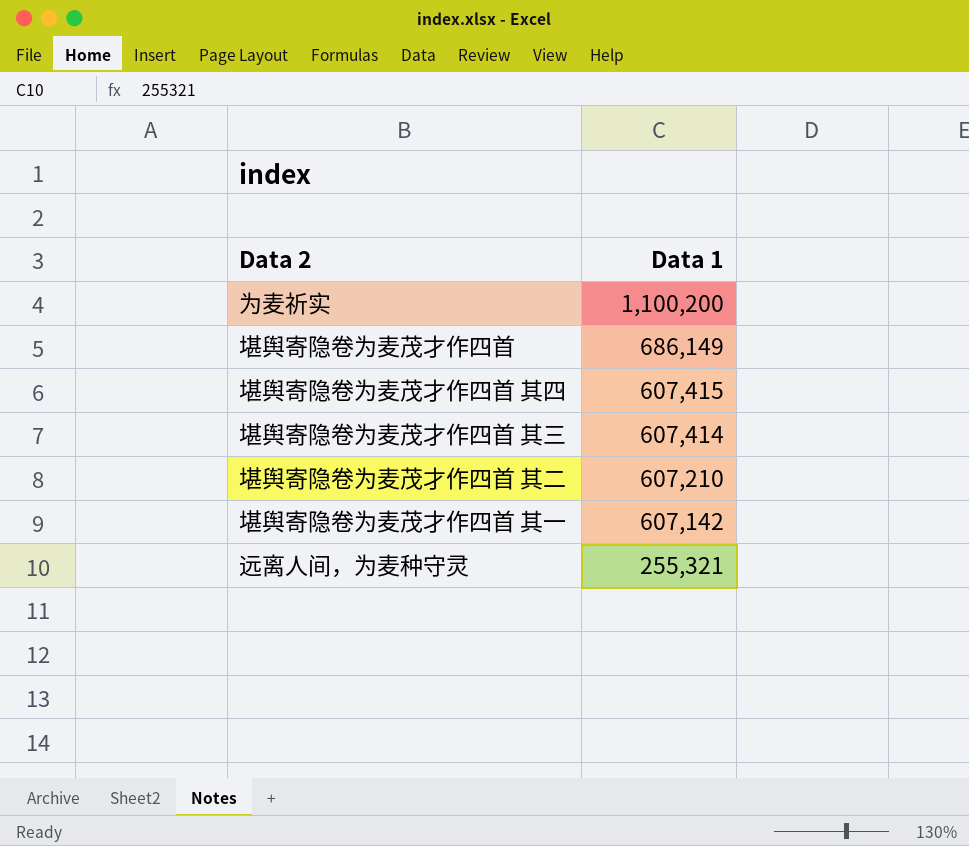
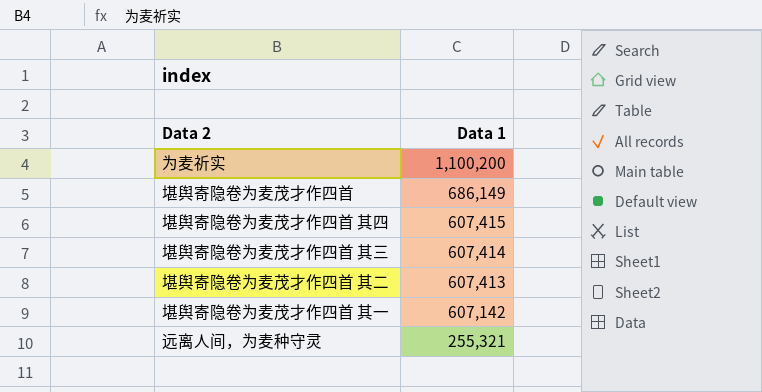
堪舆寄隐卷为麦茂才作四首 其二 | Data 1: 607,210 -> 607,413

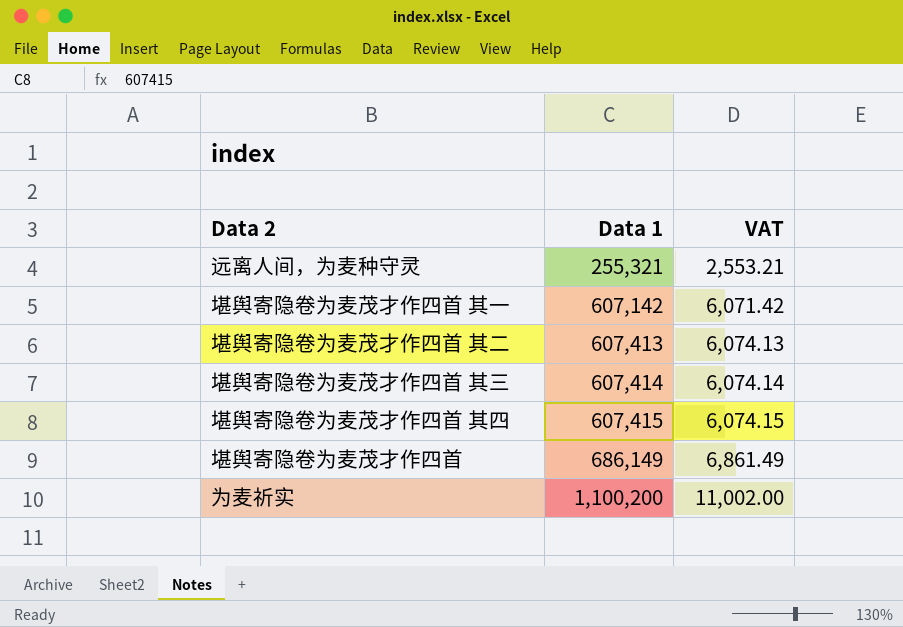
row order: Data 1 descending -> Data 1 ascending
column VAT | formula: none -> [Data 1] * 0.01

